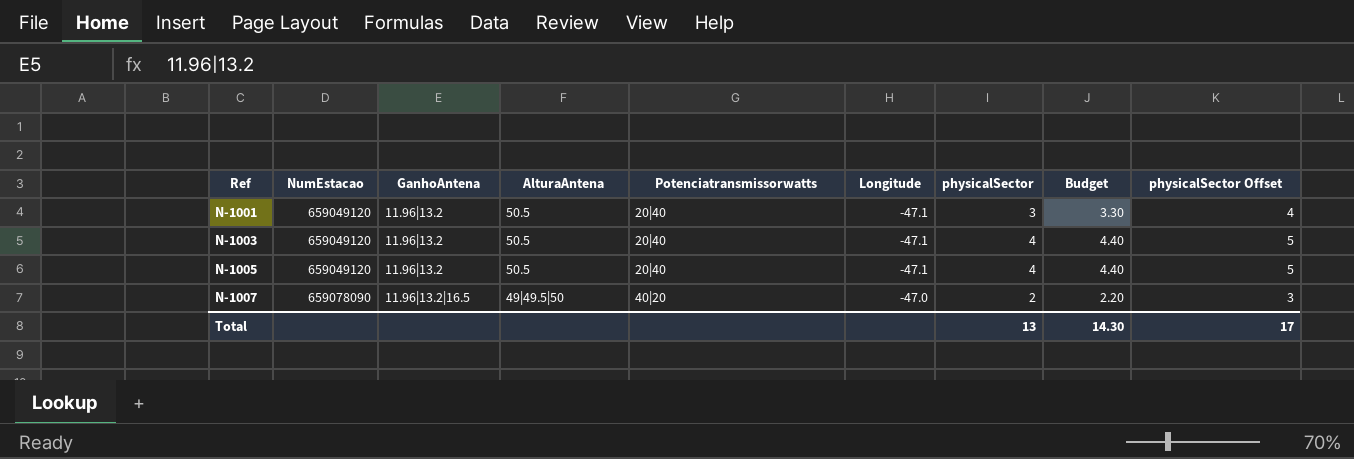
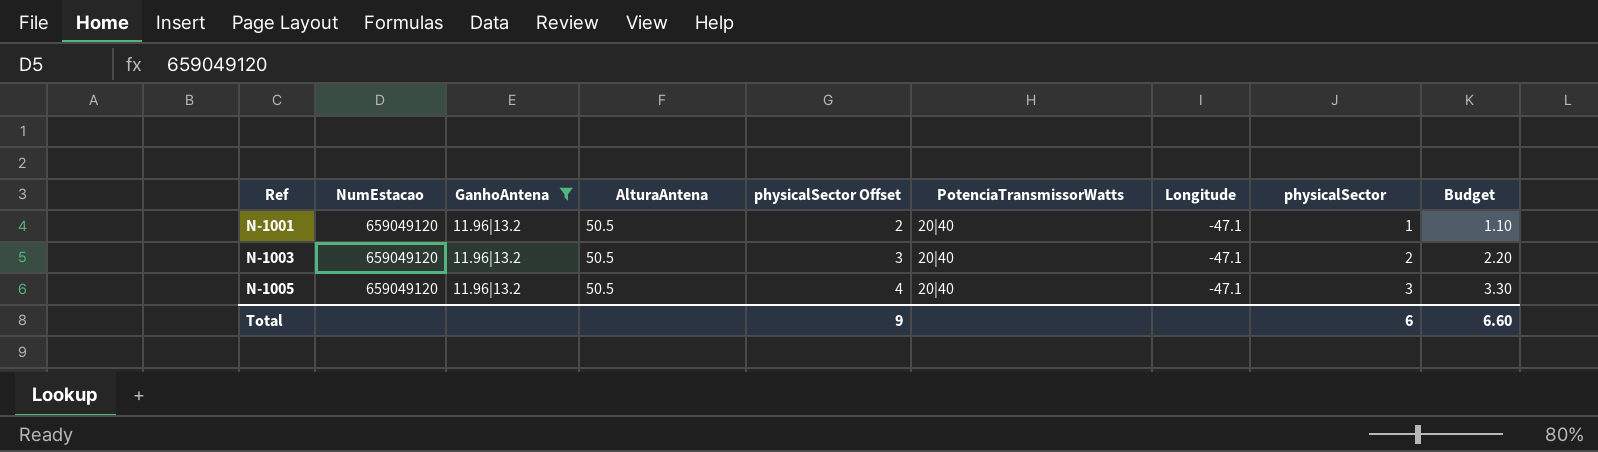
filter: none -> GanhoAntena = 11.96|13.2
column physicalSector Offset | position: 9 -> 5
column name: Potenciatransmissorwatts -> PotenciaTransmissorWatts
N-1001 | physicalSector Offset: 4 -> 2
N-1001 | physicalSector: 3 -> 1
N-1001 | Budget: 3.30 -> 1.10
N-1003 | physicalSector Offset: 5 -> 3
N-1003 | physicalSector: 4 -> 2
N-1003 | Budget: 4.40 -> 2.20
N-1005 | physicalSector Offset: 5 -> 4
N-1005 | physicalSector: 4 -> 3
N-1005 | Budget: 4.40 -> 3.30
Total | physicalSector Offset: 17 -> 9
Total | physicalSector: 13 -> 6
Total | Budget: 14.30 -> 6.60

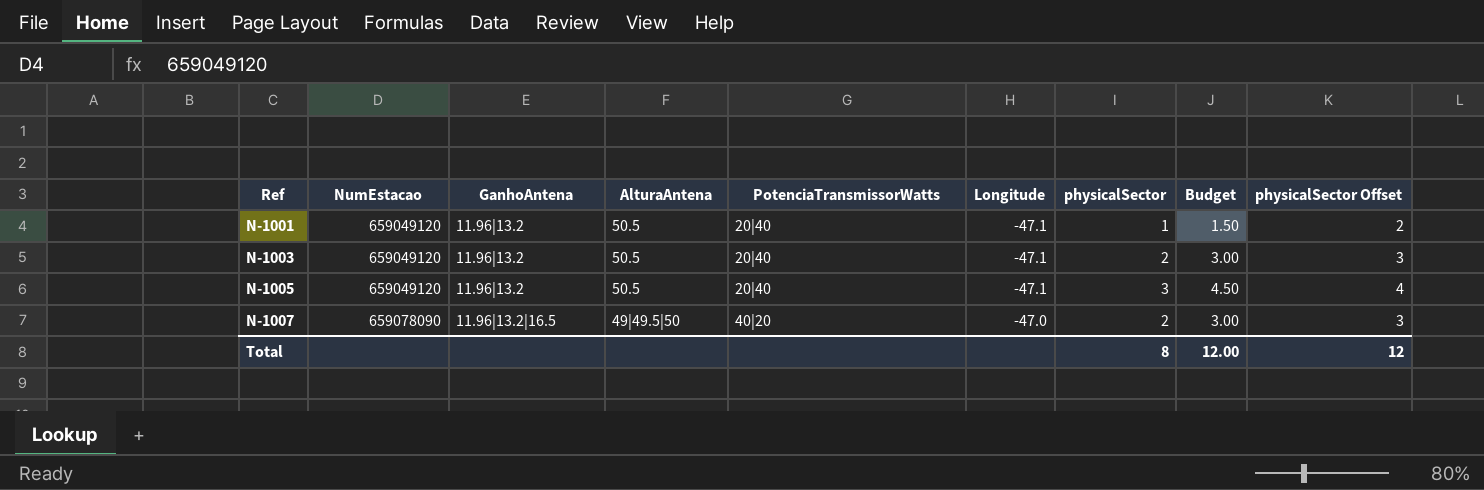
filter: GanhoAntena = 11.96|13.2 -> none
column Budget | formula: [physicalSector] * 1.1 -> [physicalSector] * 1.5
column physicalSector Offset | position: 5 -> 9
Total | physicalSector: 6 -> 8
Total | Budget: 6.60 -> 12.00
Total | physicalSector Offset: 9 -> 12

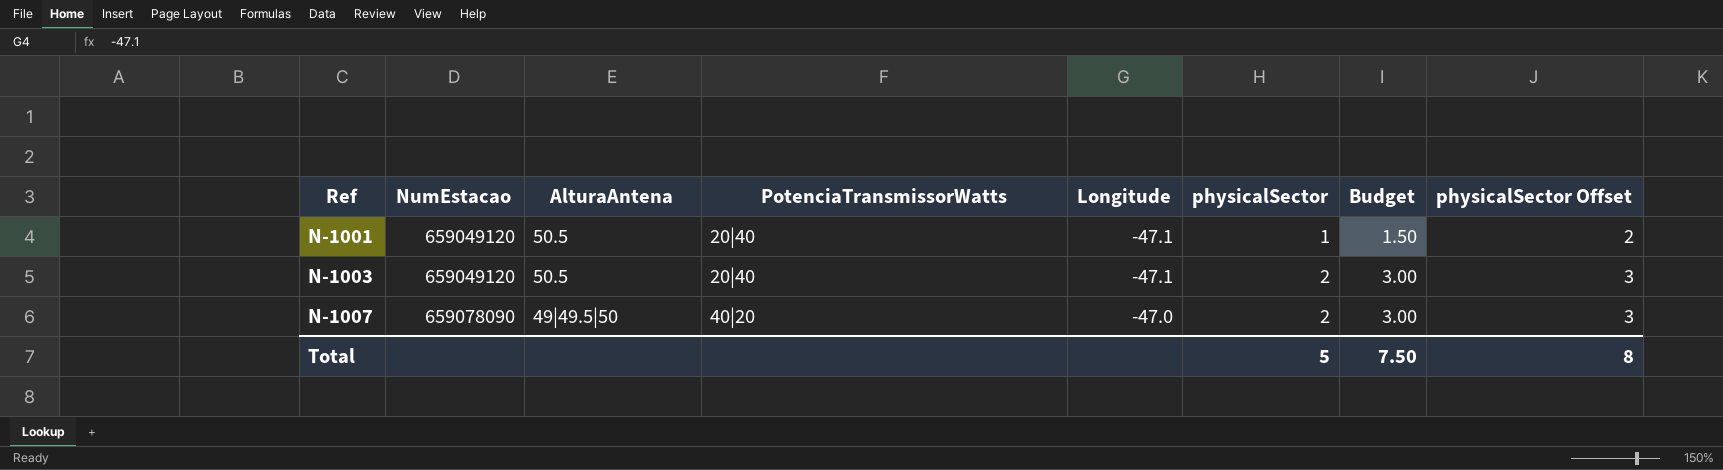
column GanhoAntena | position: 3 -> none
row N-1005: 659049120 | 11.96|13.2 | 50.5 | 20|40 | -47.1 | 3 | 4.50 | 4 -> none
Total | physicalSector: 8 -> 5
Total | Budget: 12.00 -> 7.50
Total | physicalSector Offset: 12 -> 8

